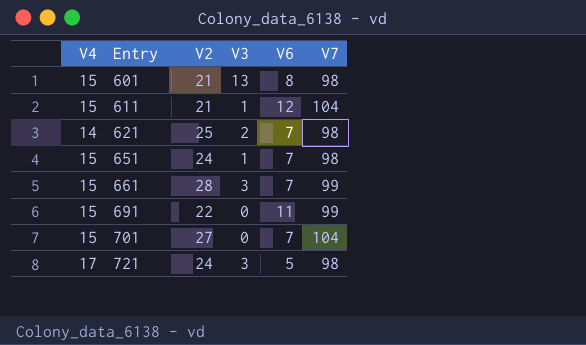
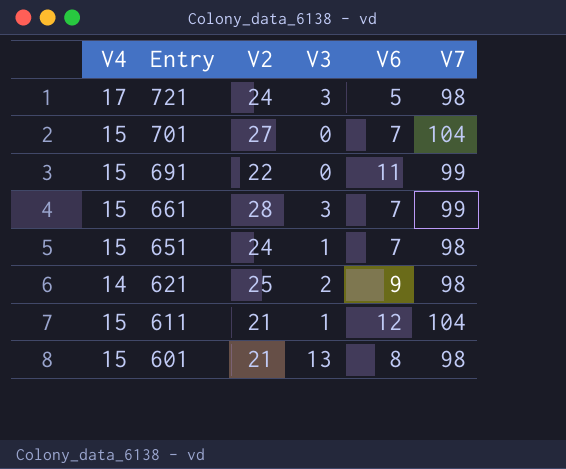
row order: Entry ascending -> Entry descending
621 | V6: 7 -> 9

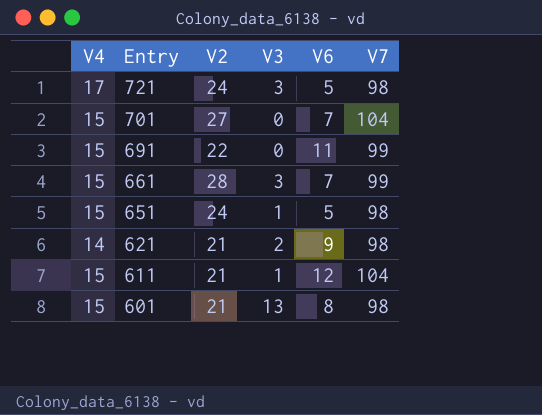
651 | V6: 7 -> 5
621 | V2: 25 -> 21

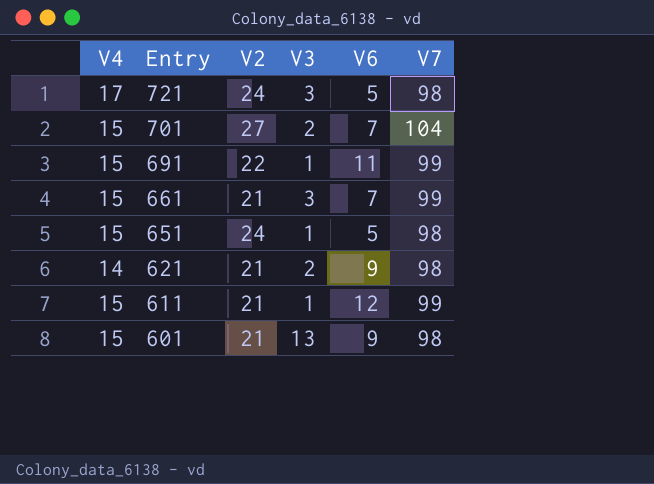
701 | V3: 0 -> 2
691 | V3: 0 -> 1
661 | V2: 28 -> 21
611 | V7: 104 -> 99
601 | V6: 8 -> 9

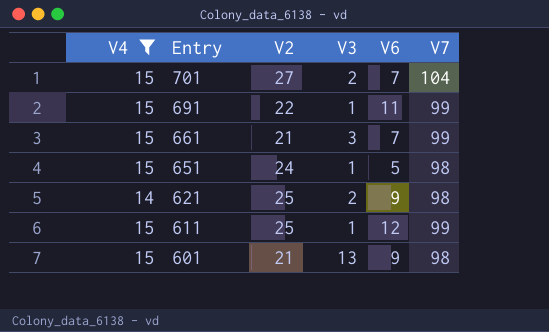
filter: none -> V4 != 17
621 | V2: 21 -> 25
611 | V2: 21 -> 25

